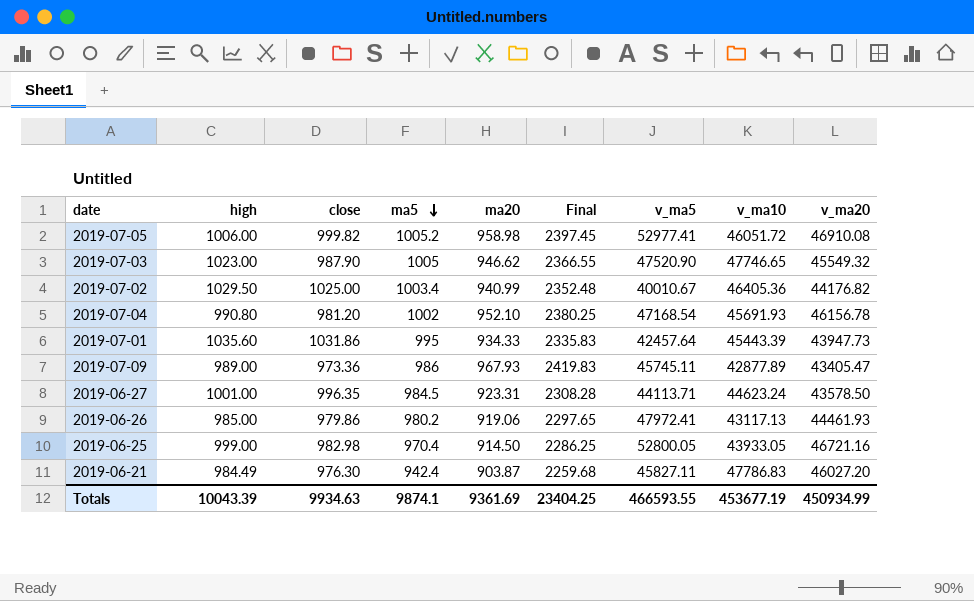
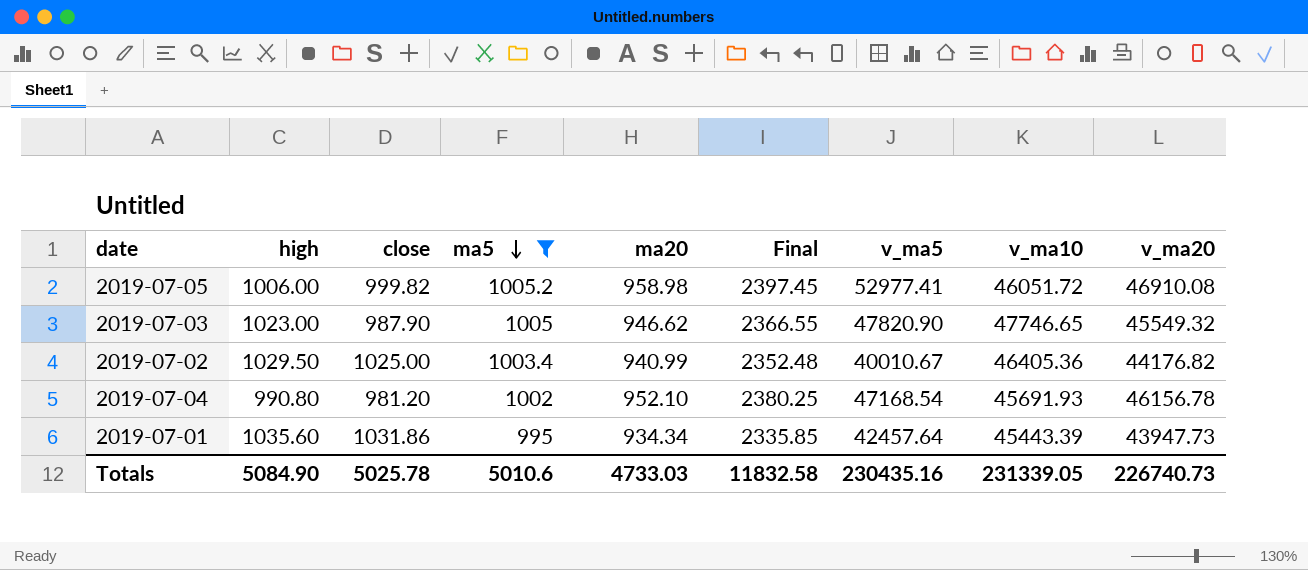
filter: none -> ma5 >= 995
2019-07-03 | v_ma5: 47520.90 -> 47820.90
2019-07-01 | ma20: 934.33 -> 934.34
2019-07-01 | Final: 2335.83 -> 2335.85
Totals | high: 10043.39 -> 5084.90
Totals | close: 9934.63 -> 5025.78
Totals | ma5: 9874.1 -> 5010.6
Totals | ma20: 9361.69 -> 4733.03
Totals | Final: 23404.25 -> 11832.58
Totals | v_ma5: 466593.55 -> 230435.16
Totals | v_ma10: 453677.19 -> 231339.05
Totals | v_ma20: 450934.99 -> 226740.73

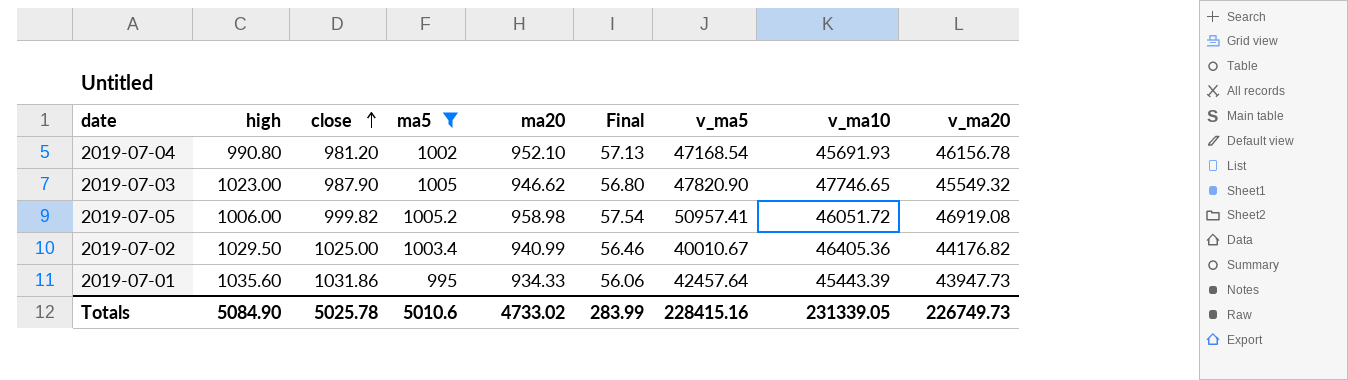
row order: ma5 descending -> close ascending
column Final | formula: [ma20] * 2.5 -> [ma20] * 0.06
2019-07-05 | v_ma5: 52977.41 -> 50957.41
2019-07-05 | v_ma20: 46910.08 -> 46919.08
2019-07-01 | ma20: 934.34 -> 934.33
Totals | ma20: 4733.03 -> 4733.02
Totals | Final: 11832.58 -> 283.99
Totals | v_ma5: 230435.16 -> 228415.16
Totals | v_ma20: 226740.73 -> 226749.73

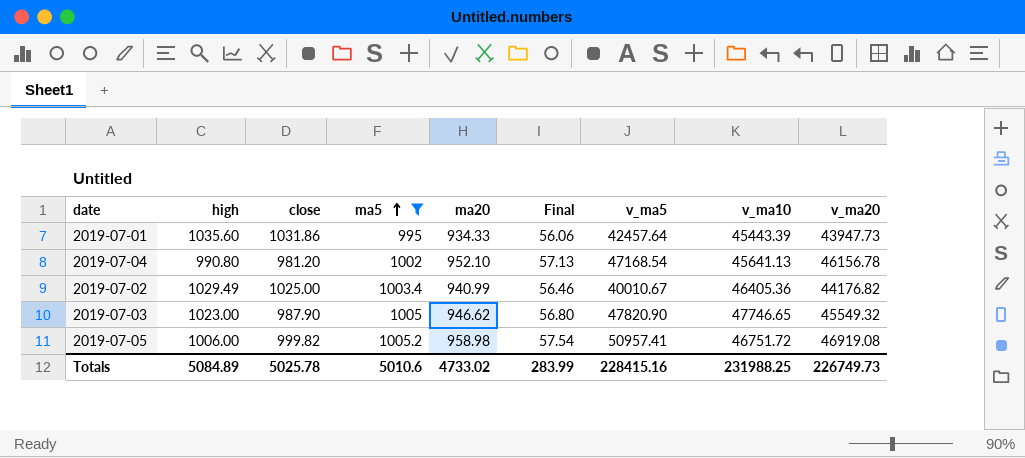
row order: close ascending -> ma5 ascending
2019-07-04 | v_ma10: 45691.93 -> 45641.13
2019-07-02 | high: 1029.50 -> 1029.49
2019-07-05 | v_ma10: 46051.72 -> 46751.72
Totals | high: 5084.90 -> 5084.89
Totals | v_ma10: 231339.05 -> 231988.25

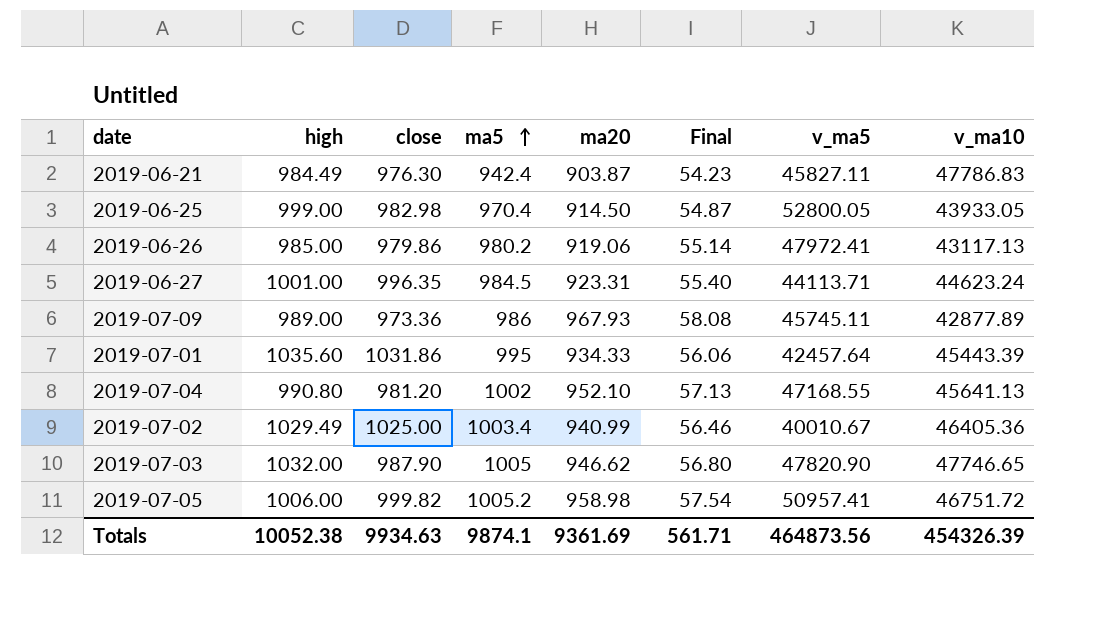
filter: ma5 >= 995 -> none
column v_ma20 | position: 9 -> none
2019-07-04 | v_ma5: 47168.54 -> 47168.55
2019-07-03 | high: 1023.00 -> 1032.00
Totals | high: 5084.89 -> 10052.38
Totals | close: 5025.78 -> 9934.63
Totals | ma5: 5010.6 -> 9874.1
Totals | ma20: 4733.02 -> 9361.69
Totals | Final: 283.99 -> 561.71
Totals | v_ma5: 228415.16 -> 464873.56
Totals | v_ma10: 231988.25 -> 454326.39

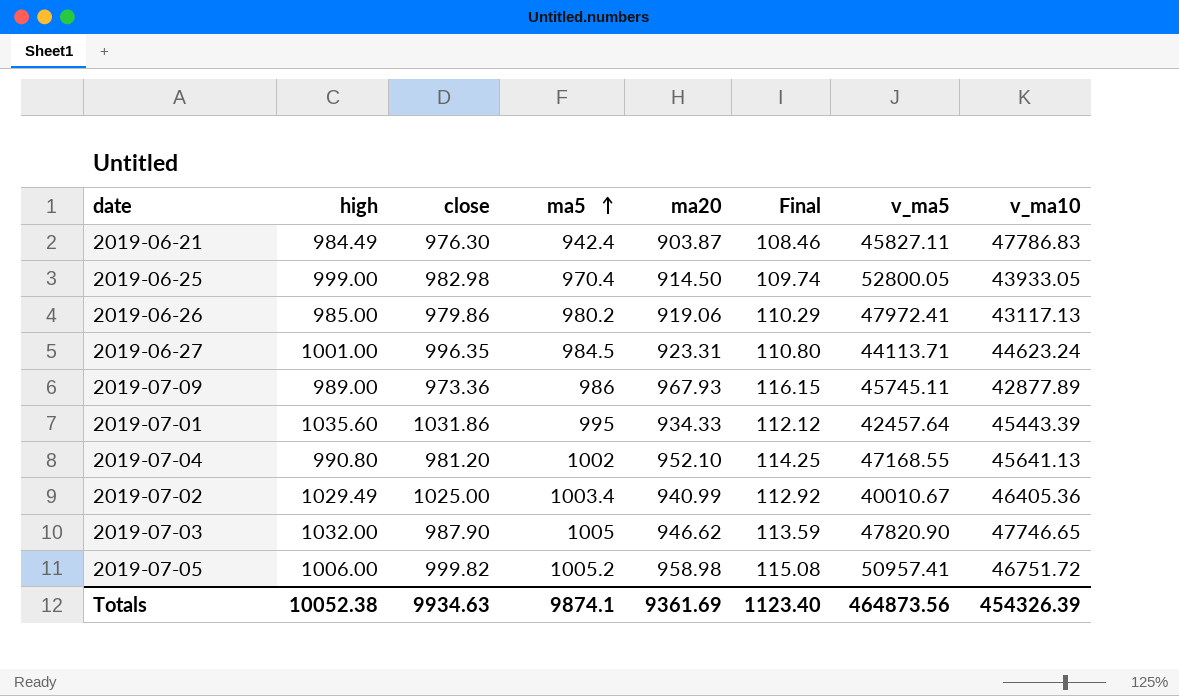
column Final | formula: [ma20] * 0.06 -> [ma20] * 0.12
Totals | Final: 561.71 -> 1123.40

